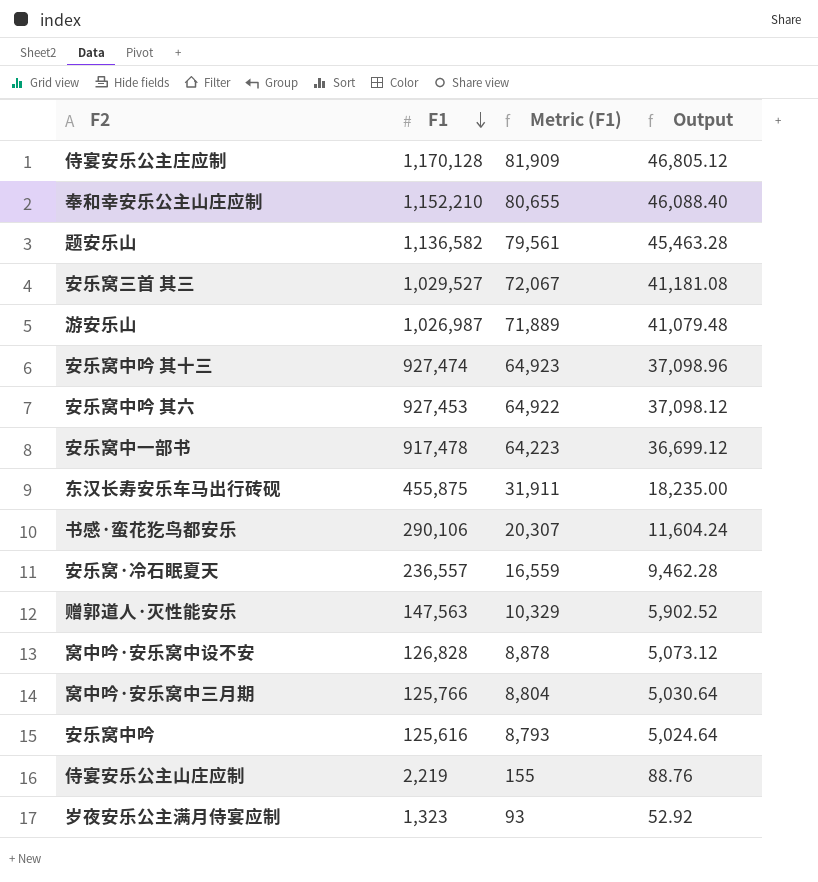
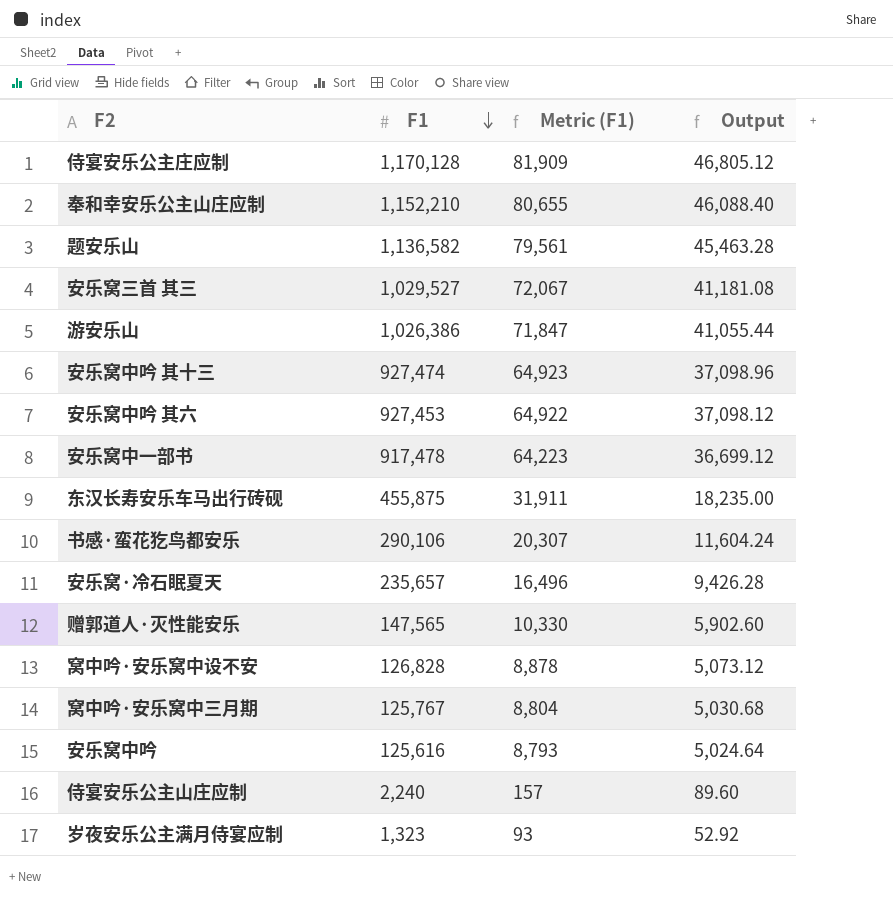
游安乐山 | F1: 1,026,987 -> 1,026,386
游安乐山 | Metric (F1): 71,889 -> 71,847
游安乐山 | Output: 41,079.48 -> 41,055.44
安乐窝·冷石眠夏天 | F1: 236,557 -> 235,657
安乐窝·冷石眠夏天 | Metric (F1): 16,559 -> 16,496
安乐窝·冷石眠夏天 | Output: 9,462.28 -> 9,426.28
赠郭道人·灭性能安乐 | F1: 147,563 -> 147,565
赠郭道人·灭性能安乐 | Metric (F1): 10,329 -> 10,330
赠郭道人·灭性能安乐 | Output: 5,902.52 -> 5,902.60
窝中吟·安乐窝中三月期 | F1: 125,766 -> 125,767
窝中吟·安乐窝中三月期 | Output: 5,030.64 -> 5,030.68
侍宴安乐公主山庄应制 | F1: 2,219 -> 2,240
侍宴安乐公主山庄应制 | Metric (F1): 155 -> 157
侍宴安乐公主山庄应制 | Output: 88.76 -> 89.60

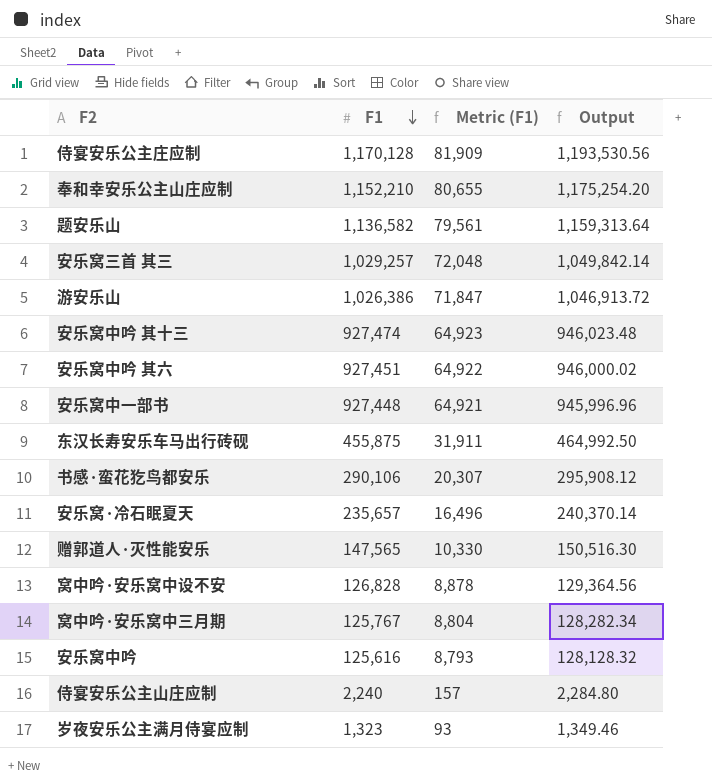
column Output | formula: [F1] * 0.04 -> [F1] * 1.02
安乐窝三首 其三 | F1: 1,029,527 -> 1,029,257
安乐窝三首 其三 | Metric (F1): 72,067 -> 72,048
安乐窝中吟 其六 | F1: 927,453 -> 927,451
安乐窝中一部书 | F1: 917,478 -> 927,448
安乐窝中一部书 | Metric (F1): 64,223 -> 64,921

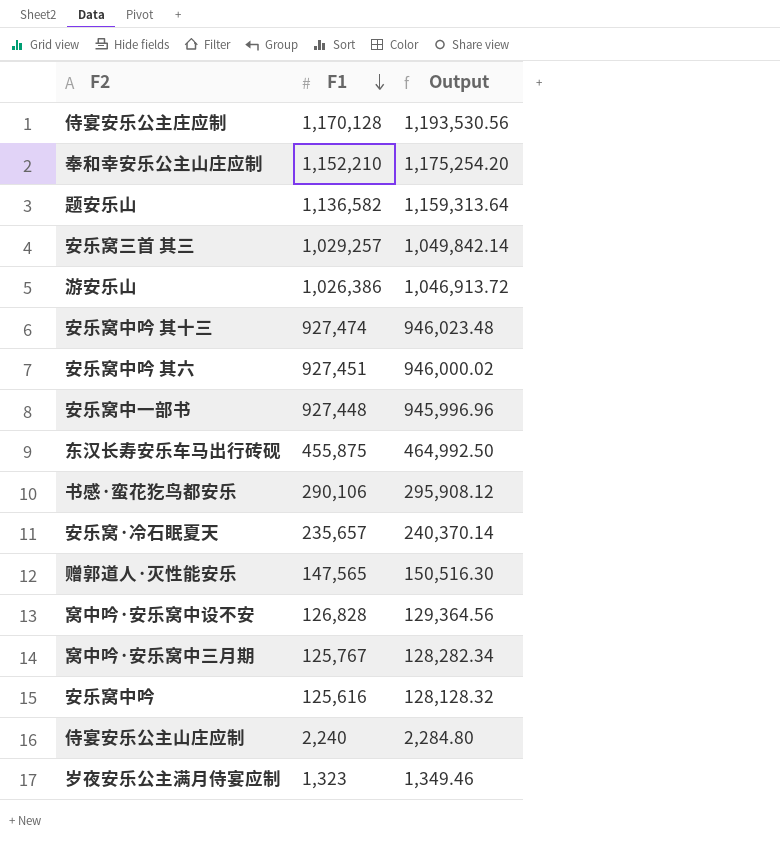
column Metric (F1) | formula: [F1] * 0.07 -> none

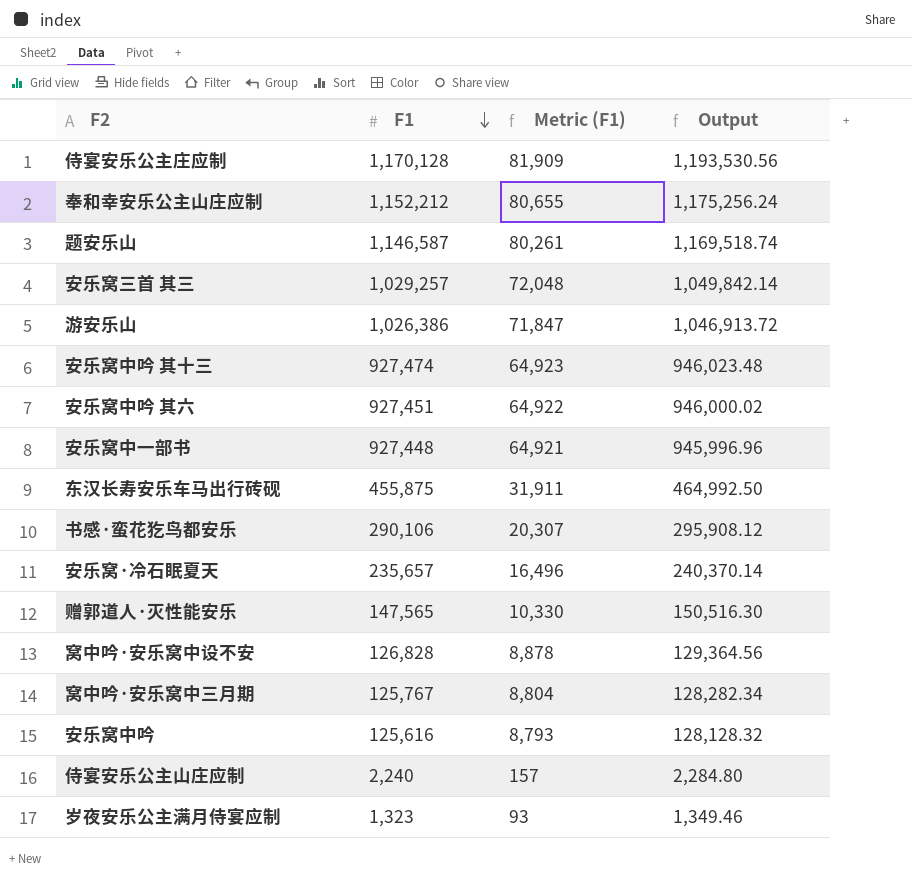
column Metric (F1) | formula: none -> [F1] * 0.07
奉和幸安乐公主山庄应制 | F1: 1,152,210 -> 1,152,212
奉和幸安乐公主山庄应制 | Output: 1,175,254.20 -> 1,175,256.24
题安乐山 | F1: 1,136,582 -> 1,146,587
题安乐山 | Output: 1,159,313.64 -> 1,169,518.74

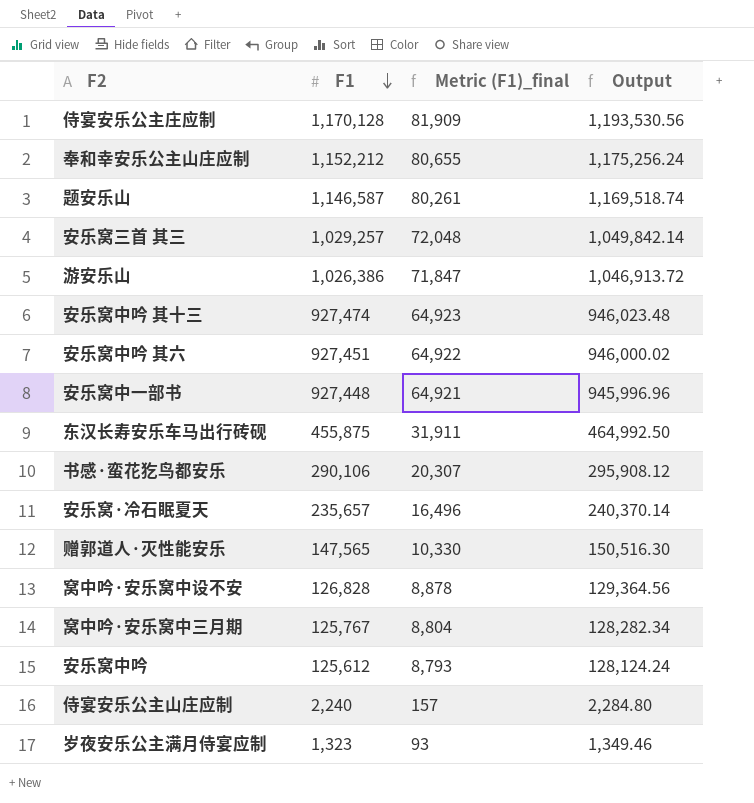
column name: Metric (F1) -> Metric (F1)_final
安乐窝中吟 | F1: 125,616 -> 125,612
安乐窝中吟 | Output: 128,128.32 -> 128,124.24

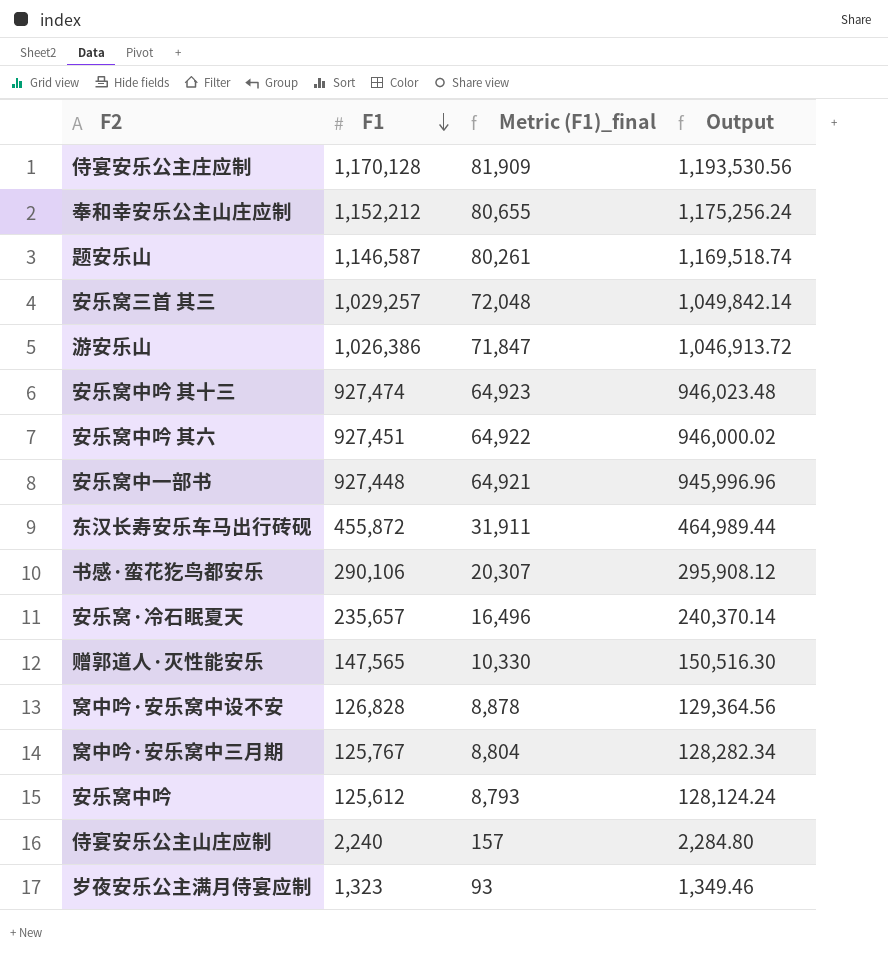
东汉长寿安乐车马出行砖砚 | F1: 455,875 -> 455,872
东汉长寿安乐车马出行砖砚 | Output: 464,992.50 -> 464,989.44

